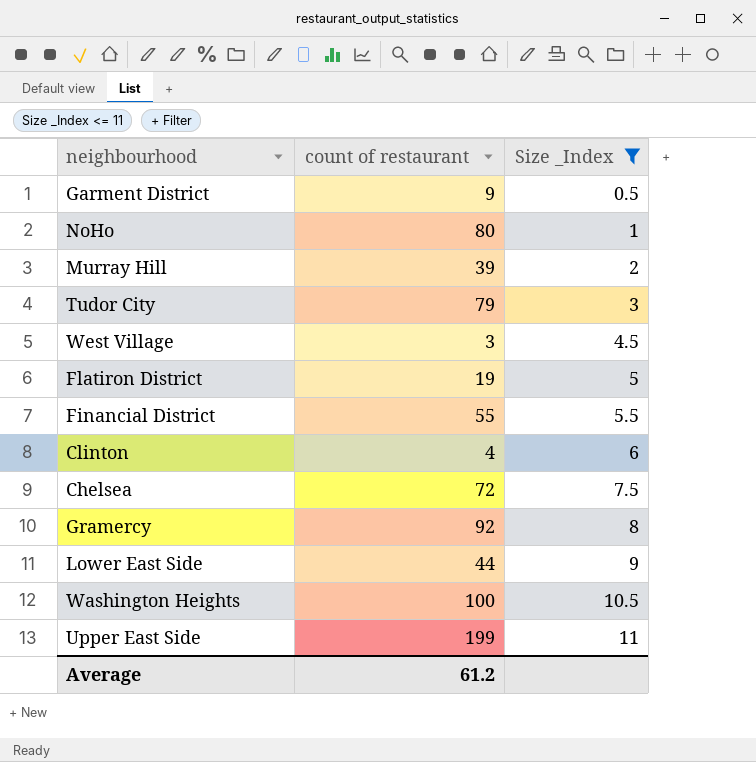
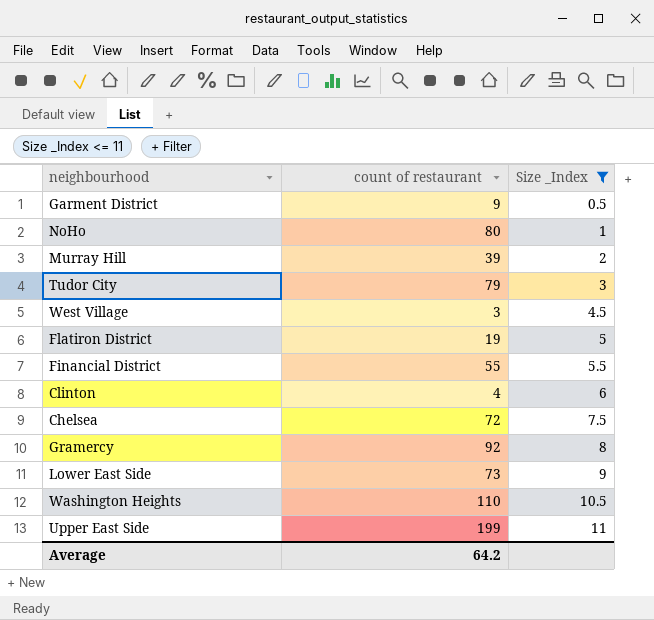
Lower East Side | count of restaurant: 44 -> 73
Washington Heights | count of restaurant: 100 -> 110
Average | count of restaurant: 61.2 -> 64.2

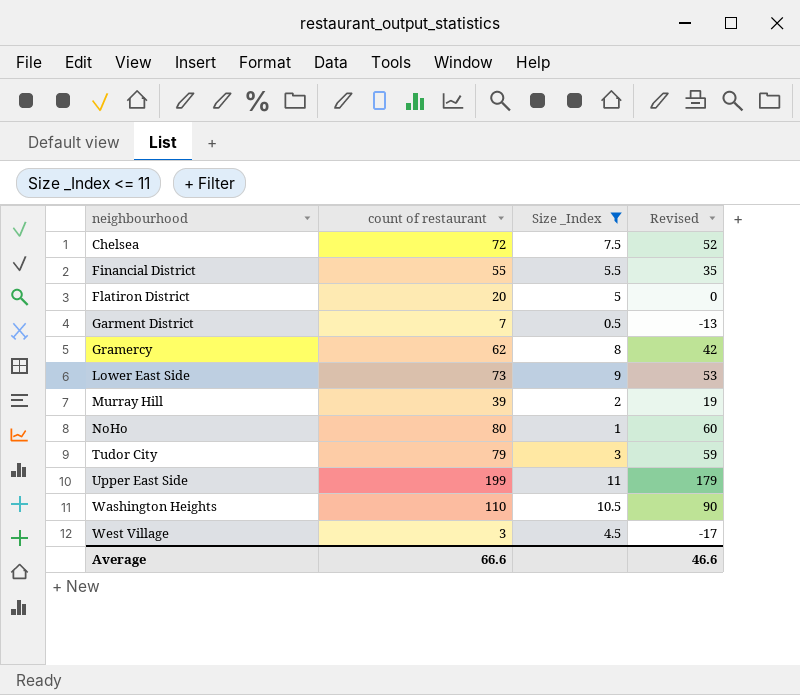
row order: Size _Index ascending -> neighbourhood ascending
column Revised | formula: none -> [count of restaurant] - 20
row Clinton: 4 | 6 -> none
Flatiron District | count of restaurant: 19 -> 20
Garment District | count of restaurant: 9 -> 7
Gramercy | count of restaurant: 92 -> 62
Average | count of restaurant: 64.2 -> 66.6

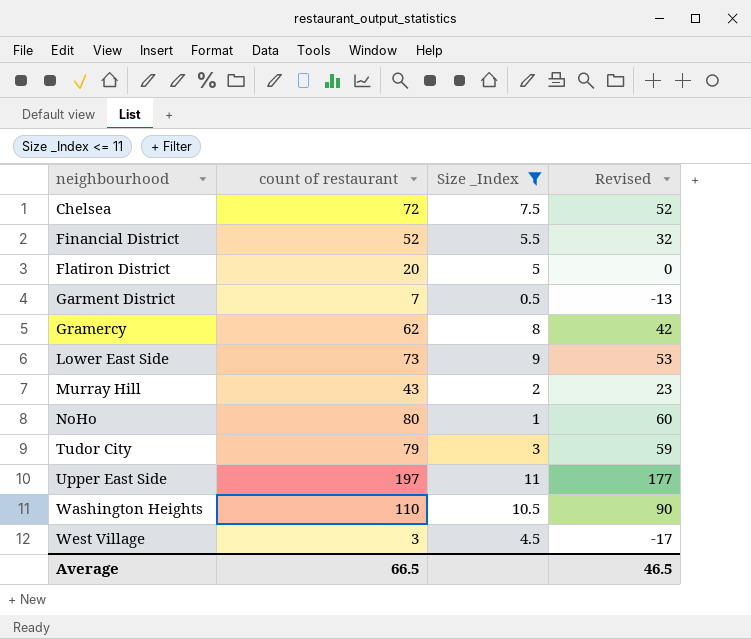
Financial District | count of restaurant: 55 -> 52
Financial District | Revised: 35 -> 32
Murray Hill | count of restaurant: 39 -> 43
Murray Hill | Revised: 19 -> 23
Upper East Side | count of restaurant: 199 -> 197
Upper East Side | Revised: 179 -> 177
Average | count of restaurant: 66.6 -> 66.5
Average | Revised: 46.6 -> 46.5

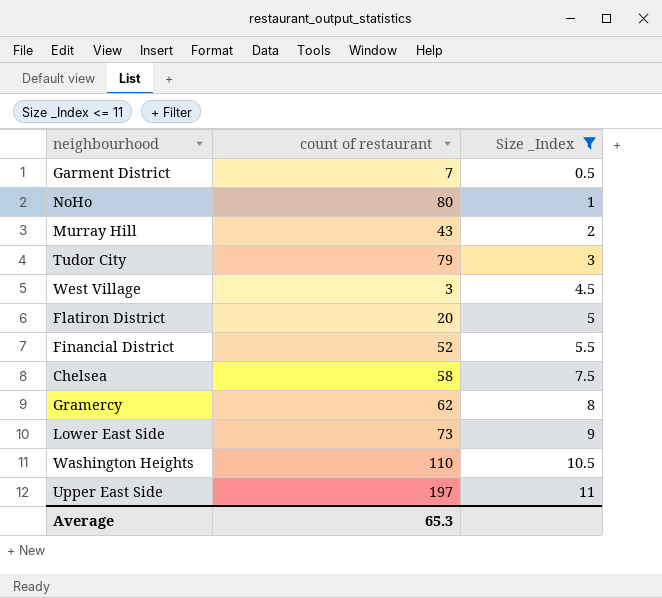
row order: neighbourhood ascending -> Size _Index ascending
column Revised | formula: [count of restaurant] - 20 -> none
Chelsea | count of restaurant: 72 -> 58
Average | count of restaurant: 66.5 -> 65.3

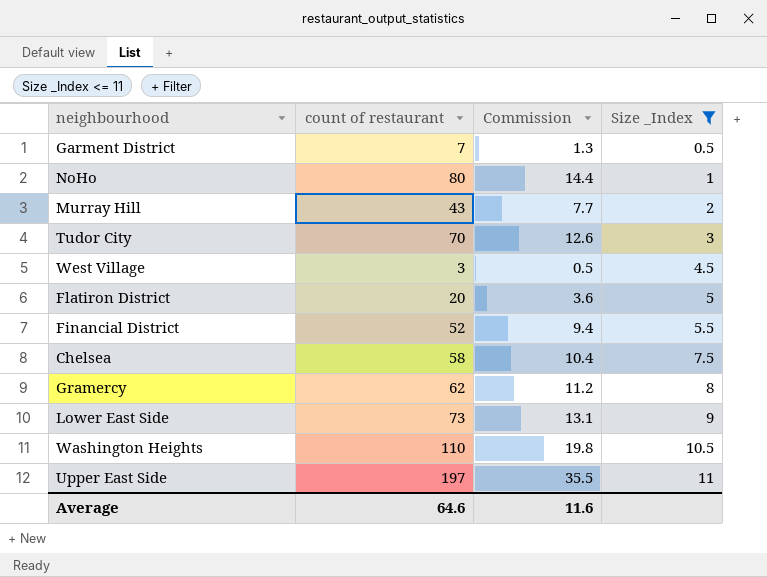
column Commission | formula: none -> [count of restaurant] * 0.18
Tudor City | count of restaurant: 79 -> 70
Average | count of restaurant: 65.3 -> 64.6

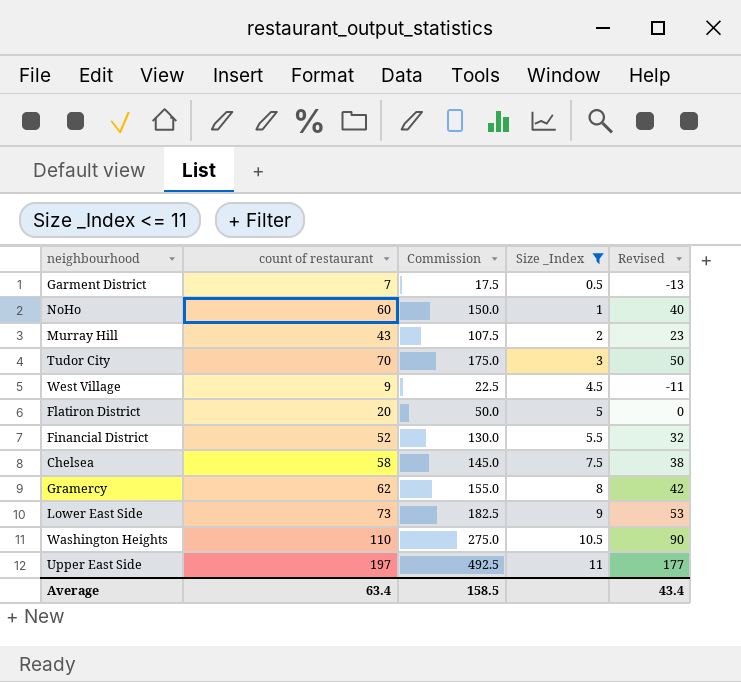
column Commission | formula: [count of restaurant] * 0.18 -> [count of restaurant] * 2.5
column Revised | formula: none -> [count of restaurant] - 20
NoHo | count of restaurant: 80 -> 60
West Village | count of restaurant: 3 -> 9
Average | count of restaurant: 64.6 -> 63.4
Average | Commission: 11.6 -> 158.5

